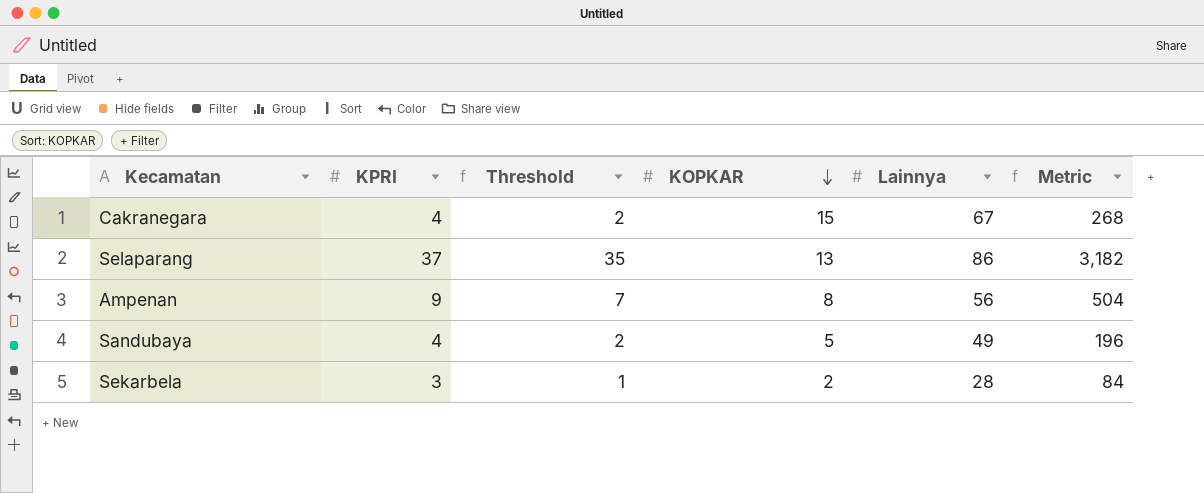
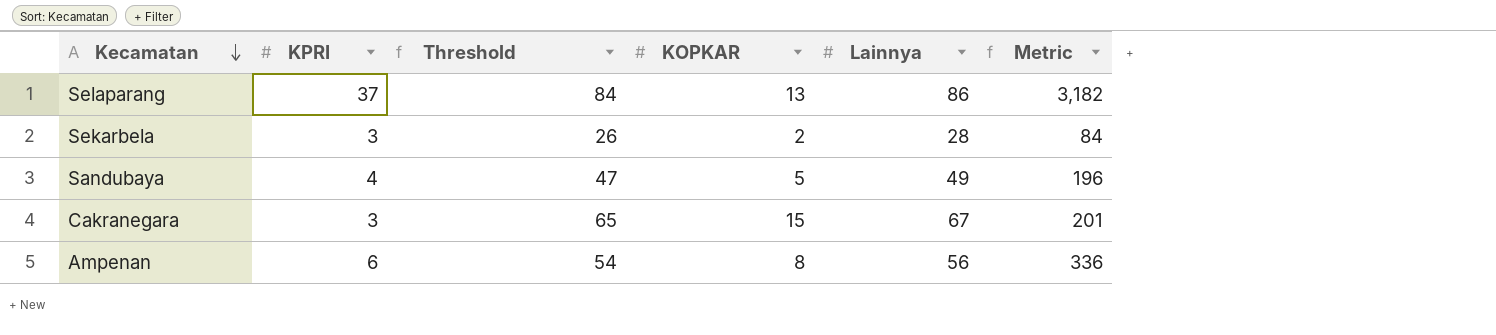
row order: KOPKAR descending -> Kecamatan descending
column Threshold | formula: [KPRI] - 2 -> [Lainnya] - 2
Cakranegara | KPRI: 4 -> 3
Cakranegara | Metric: 268 -> 201
Ampenan | KPRI: 9 -> 6
Ampenan | Metric: 504 -> 336

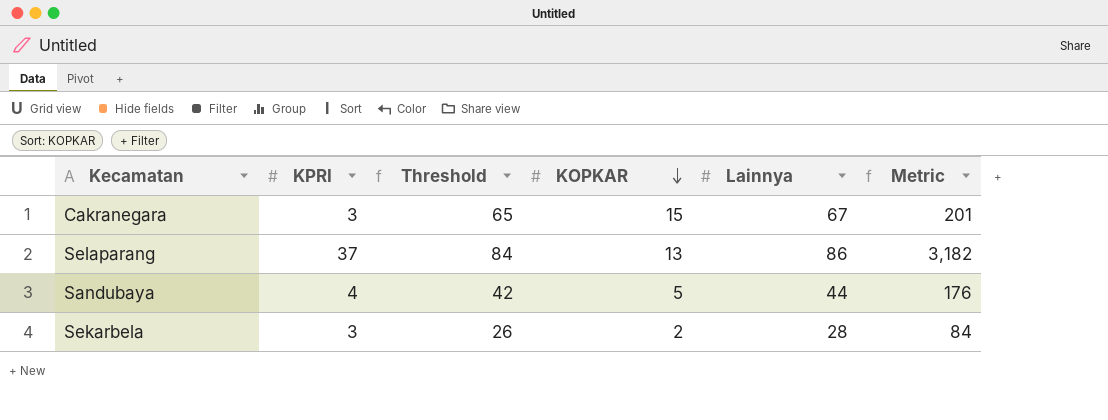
row order: Kecamatan descending -> KOPKAR descending
row Ampenan: 6 | 54 | 8 | 56 | 336 -> none
Sandubaya | Threshold: 47 -> 42
Sandubaya | Lainnya: 49 -> 44
Sandubaya | Metric: 196 -> 176

